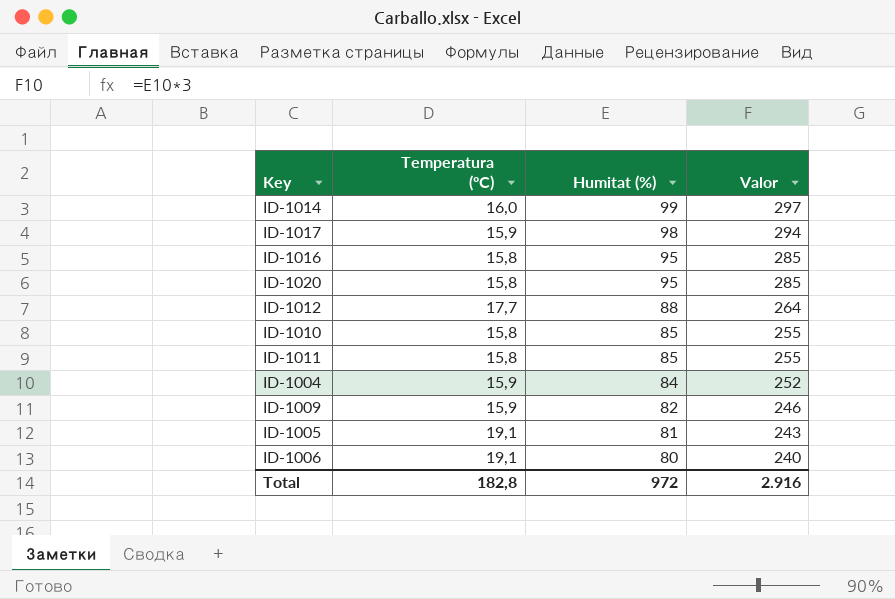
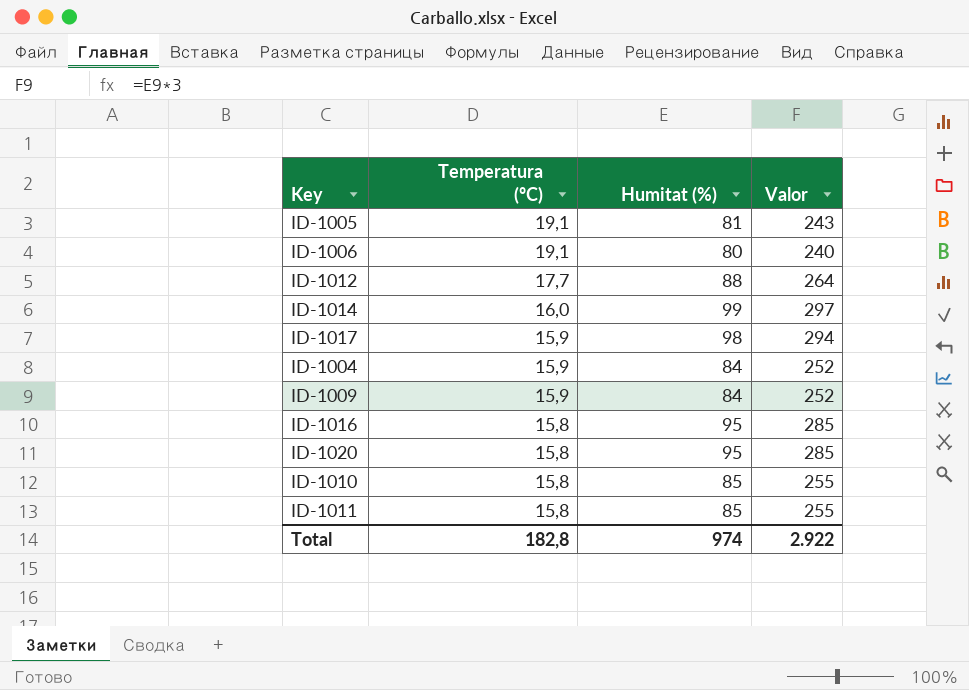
row order: Humitat (%) descending -> Temperatura (ºC) descending
ID-1009 | Humitat (%): 82 -> 84
ID-1009 | Valor: 246 -> 252
Total | Humitat (%): 972 -> 974
Total | Valor: 2.916 -> 2.922

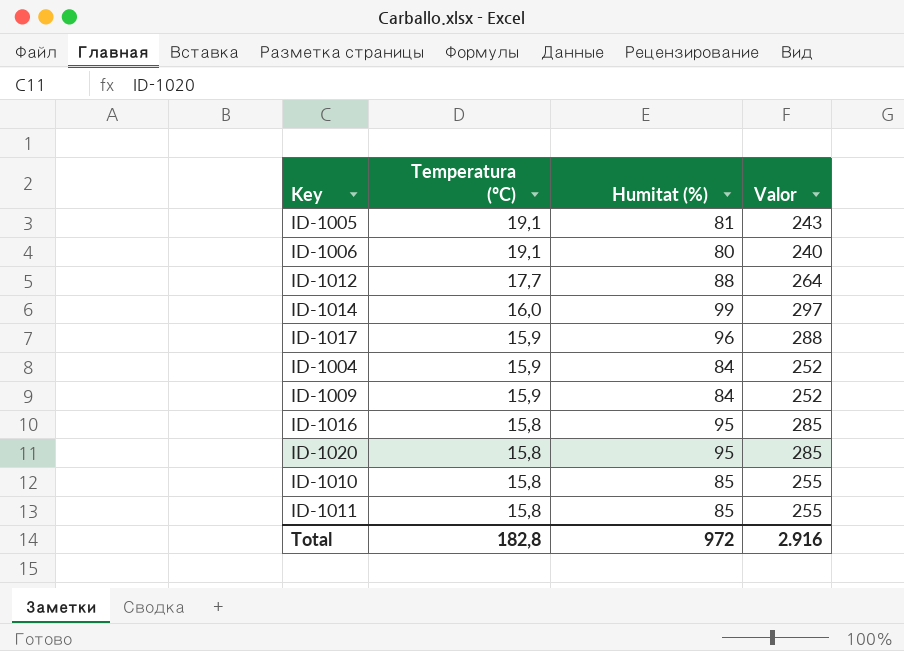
ID-1017 | Humitat (%): 98 -> 96
ID-1017 | Valor: 294 -> 288
Total | Humitat (%): 974 -> 972
Total | Valor: 2.922 -> 2.916

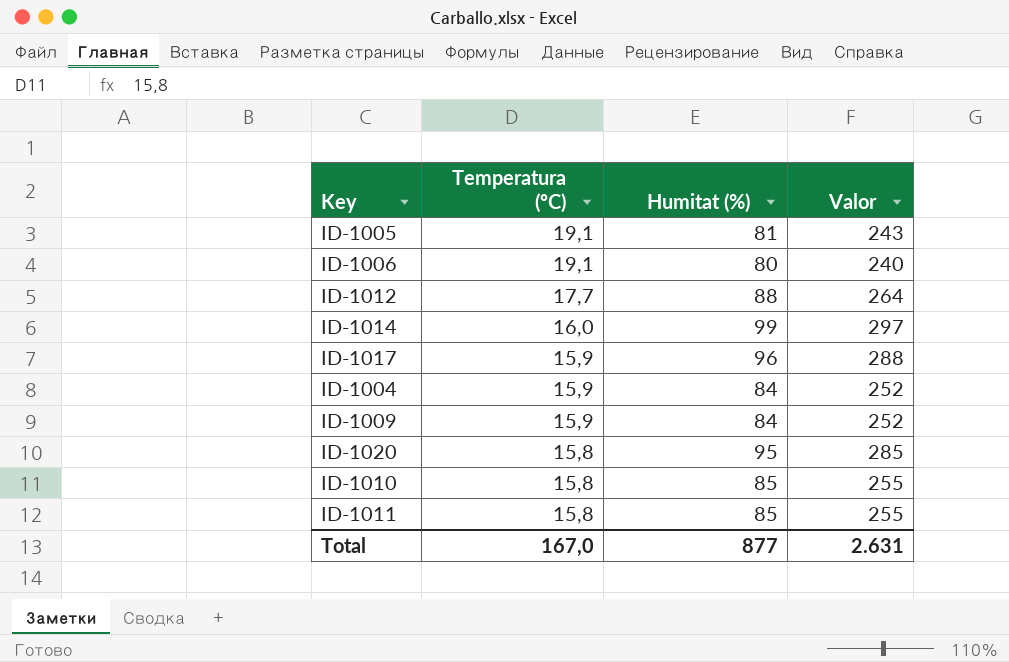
row ID-1016: 15,8 | 95 | 285 -> none
Total | Temperatura (ºC): 182,8 -> 167,0
Total | Humitat (%): 972 -> 877
Total | Valor: 2.916 -> 2.631

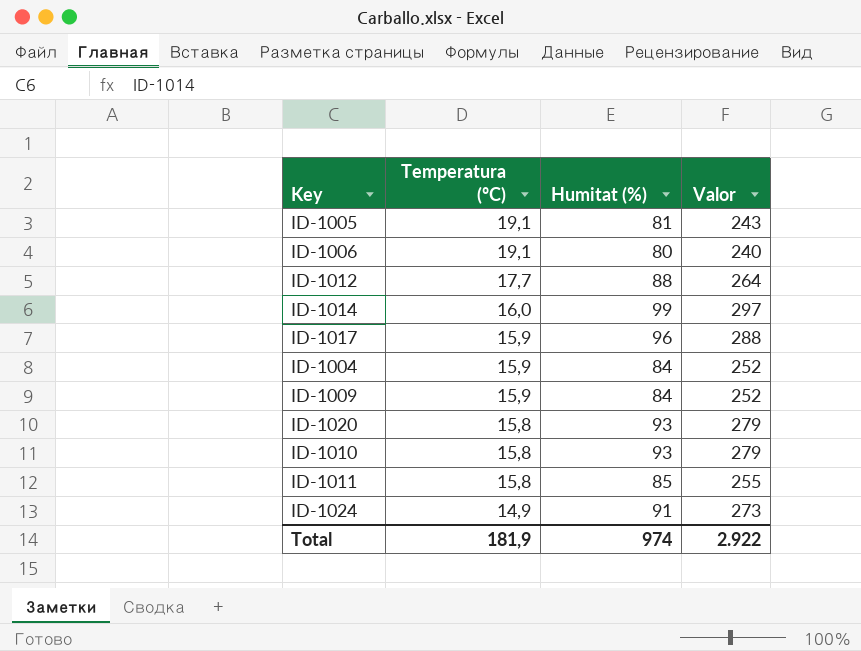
ID-1020 | Humitat (%): 95 -> 93
ID-1020 | Valor: 285 -> 279
ID-1010 | Humitat (%): 85 -> 93
ID-1010 | Valor: 255 -> 279
row ID-1024: none -> 14,9 | 91 | 273
Total | Temperatura (ºC): 167,0 -> 181,9
Total | Humitat (%): 877 -> 974
Total | Valor: 2.631 -> 2.922

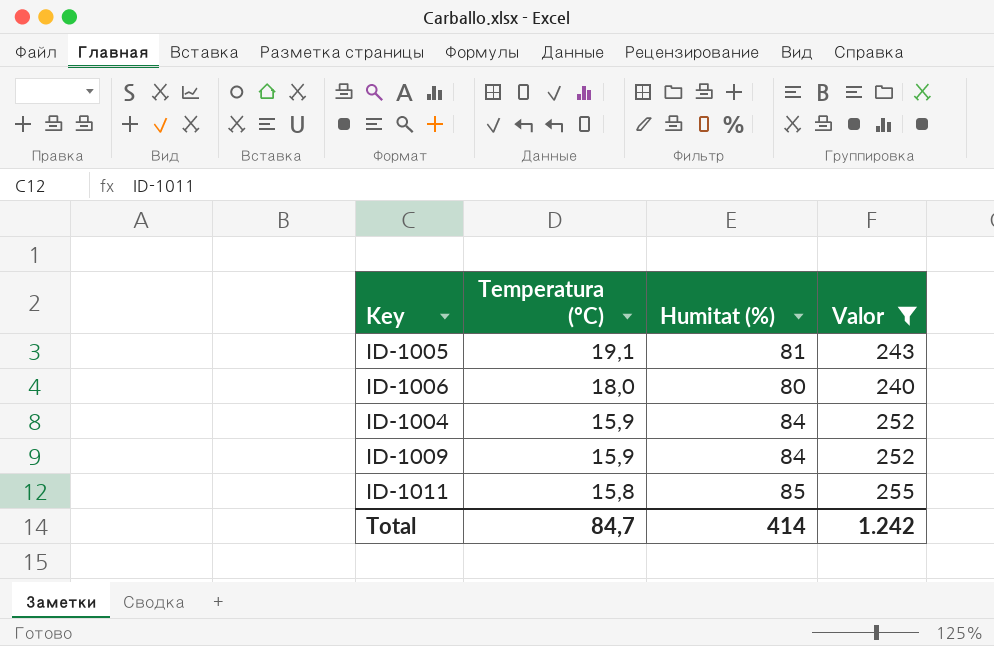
filter: none -> Valor <= 255
ID-1006 | Temperatura (ºC): 19,1 -> 18,0
Total | Temperatura (ºC): 181,9 -> 84,7
Total | Humitat (%): 974 -> 414
Total | Valor: 2.922 -> 1.242

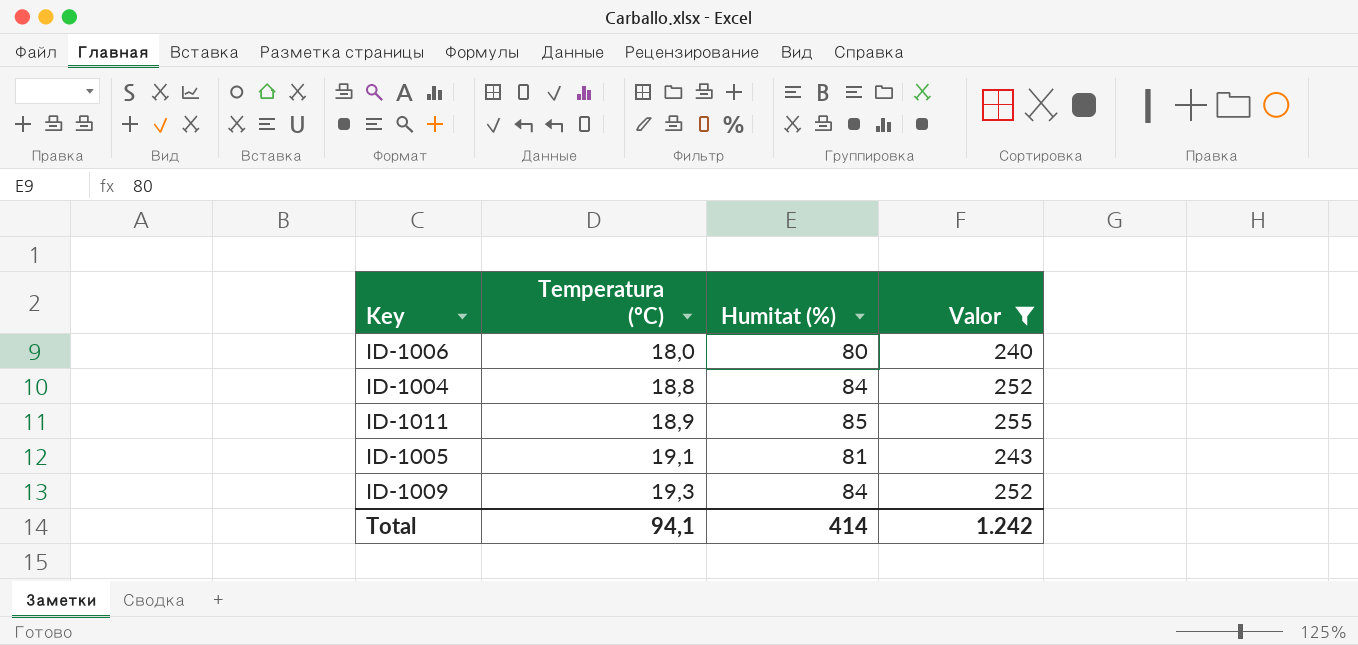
row order: Temperatura (ºC) descending -> Temperatura (ºC) ascending
ID-1004 | Temperatura (ºC): 15,9 -> 18,8
ID-1011 | Temperatura (ºC): 15,8 -> 18,9
ID-1009 | Temperatura (ºC): 15,9 -> 19,3
Total | Temperatura (ºC): 84,7 -> 94,1

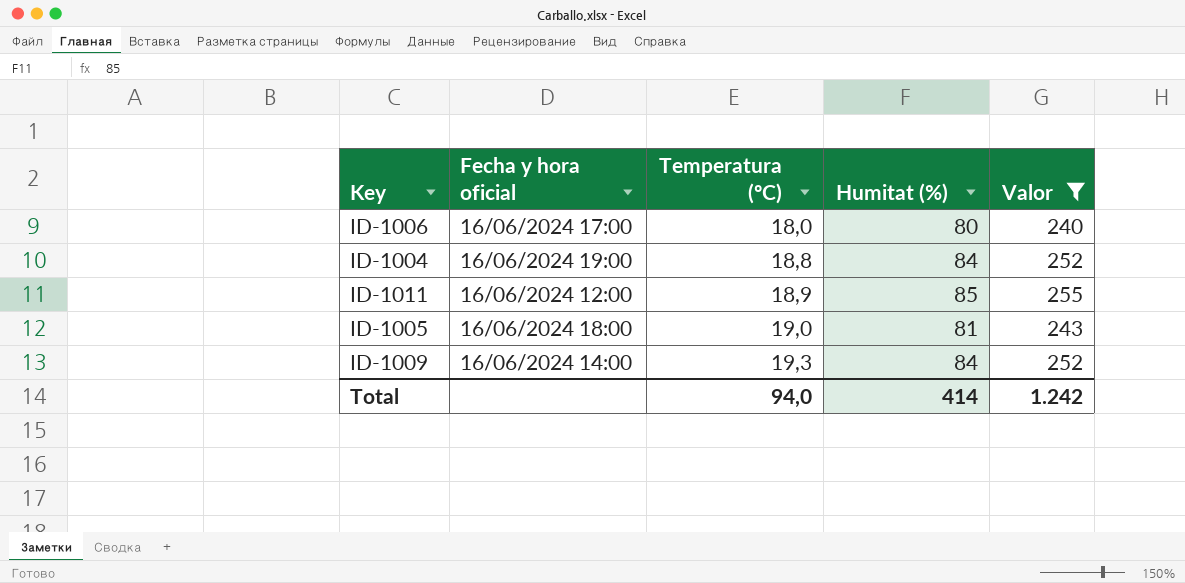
column Fecha y hora oficial | position: none -> 2
ID-1005 | Temperatura (ºC): 19,1 -> 19,0
Total | Temperatura (ºC): 94,1 -> 94,0

